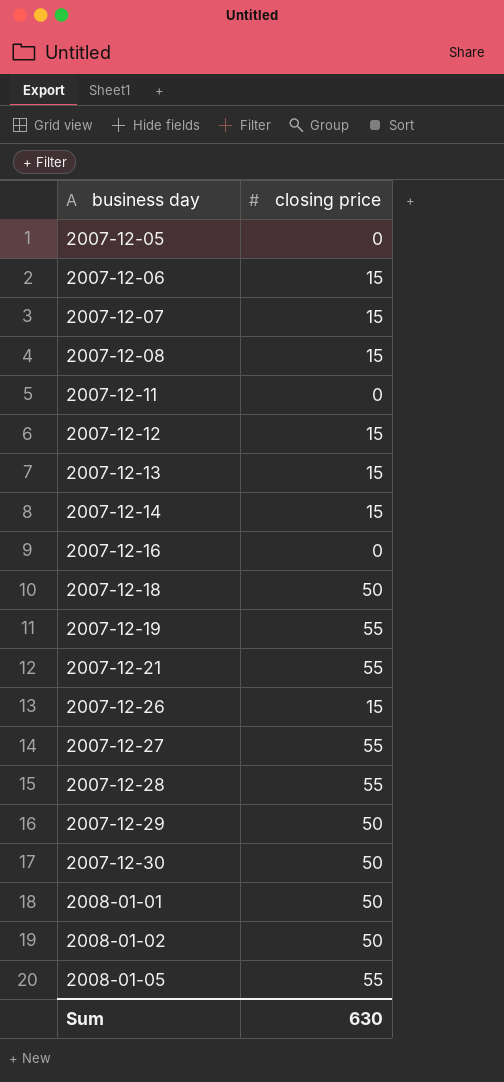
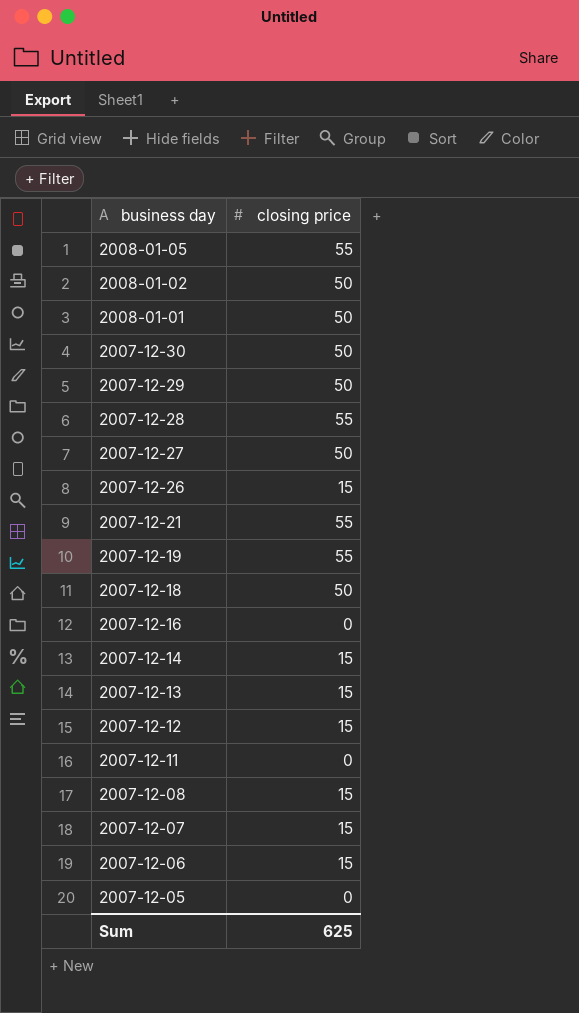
row order: business day ascending -> business day descending
2007-12-27 | closing price: 55 -> 50
Sum | closing price: 630 -> 625

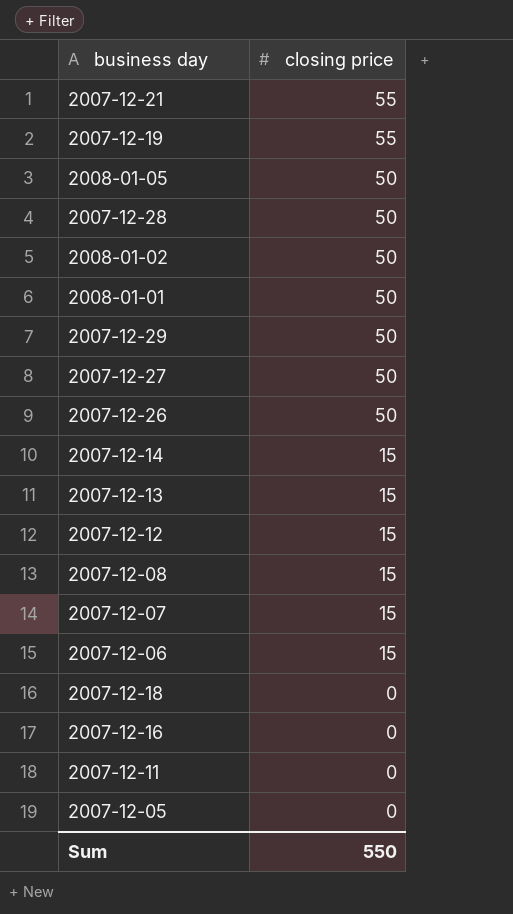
row order: business day descending -> closing price descending
row 2007-12-30: 50 -> none
2008-01-05 | closing price: 55 -> 50
2007-12-28 | closing price: 55 -> 50
2007-12-26 | closing price: 15 -> 50
2007-12-18 | closing price: 50 -> 0
Sum | closing price: 625 -> 550

